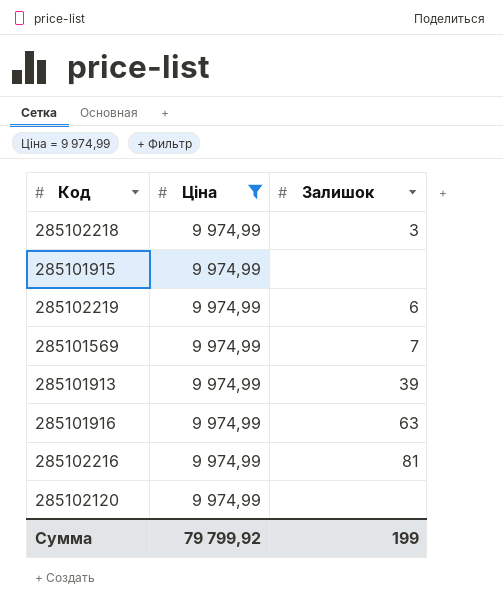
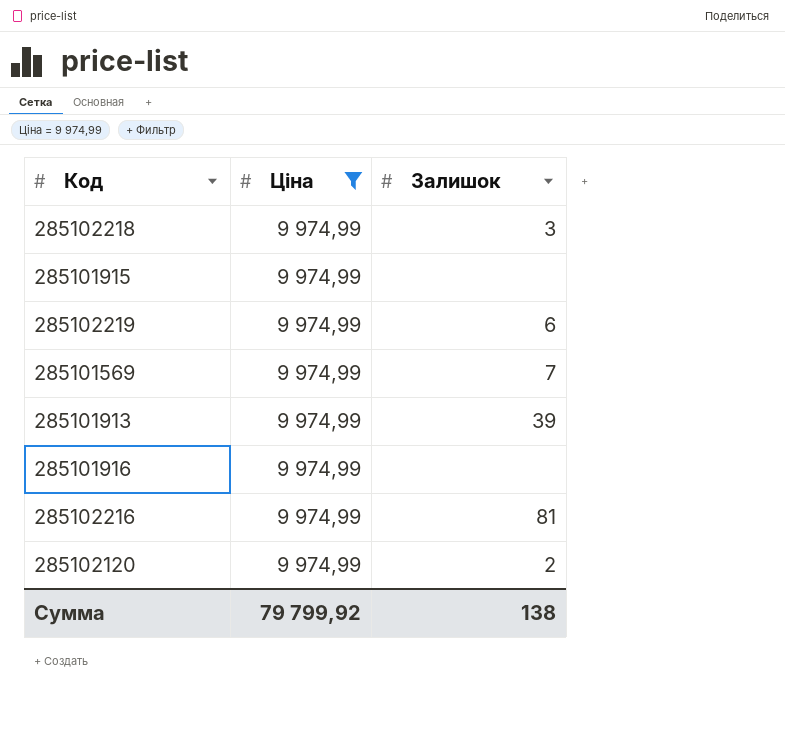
285101916 | Залишок: 63 -> none
285102120 | Залишок: none -> 2
Сумма | Залишок: 199 -> 138

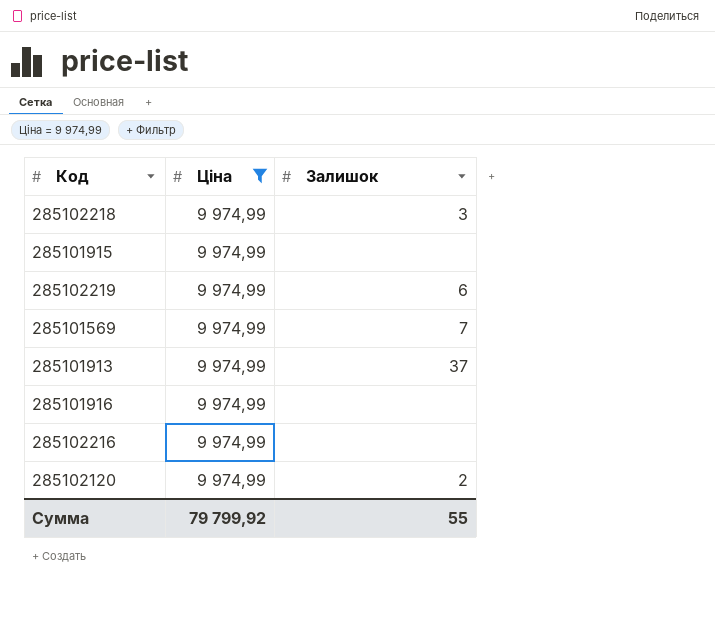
285101913 | Залишок: 39 -> 37
285102216 | Залишок: 81 -> none
Сумма | Залишок: 138 -> 55

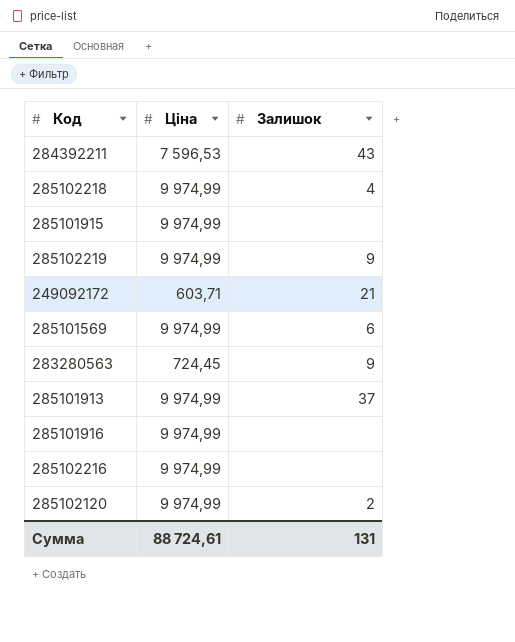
filter: Ціна = 9 974,99 -> none
285102218 | Залишок: 3 -> 4
285102219 | Залишок: 6 -> 9
285101569 | Залишок: 7 -> 6
Сумма | Ціна: 79 799,92 -> 88 724,61
Сумма | Залишок: 55 -> 131

